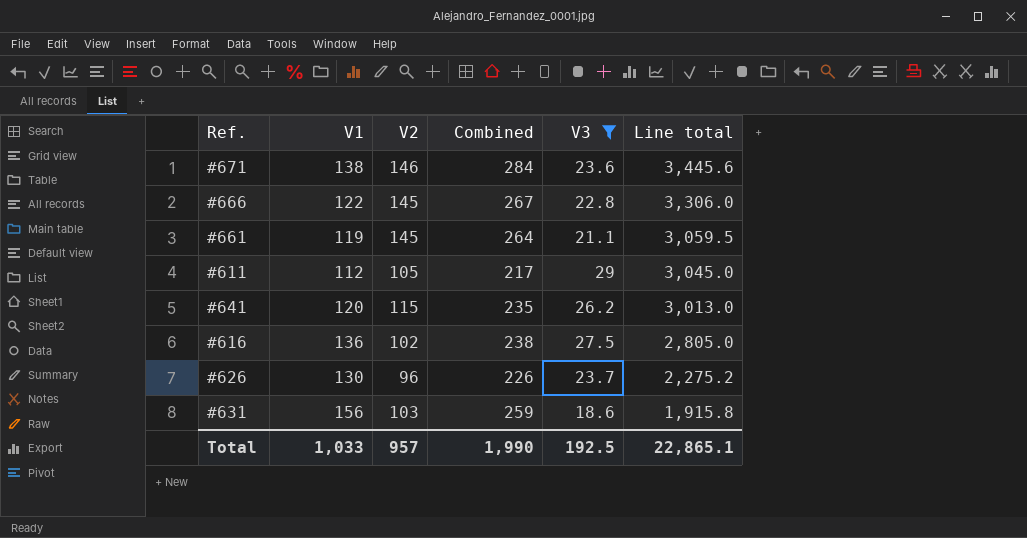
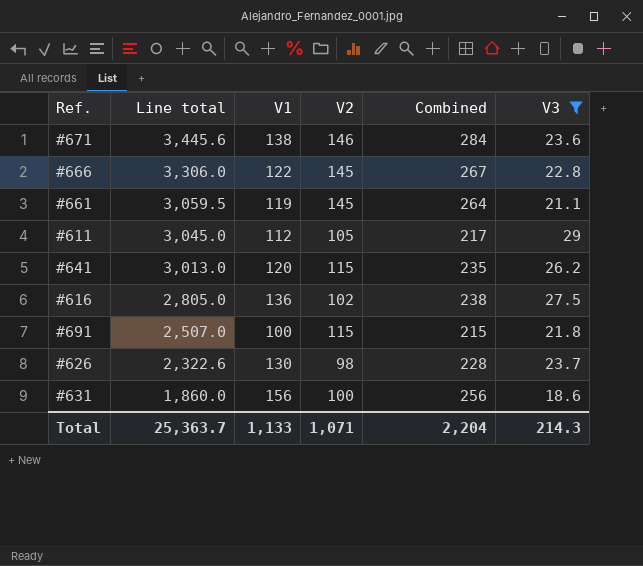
column Line total | position: 6 -> 2
row #691: none -> 2,507.0 | 100 | 115 | 215 | 21.8
#626 | Line total: 2,275.2 -> 2,322.6
#626 | V2: 96 -> 98
#626 | Combined: 226 -> 228
#631 | Line total: 1,915.8 -> 1,860.0
#631 | V2: 103 -> 100
#631 | Combined: 259 -> 256
Total | Line total: 22,865.1 -> 25,363.7
Total | V1: 1,033 -> 1,133
Total | V2: 957 -> 1,071
Total | Combined: 1,990 -> 2,204
Total | V3: 192.5 -> 214.3

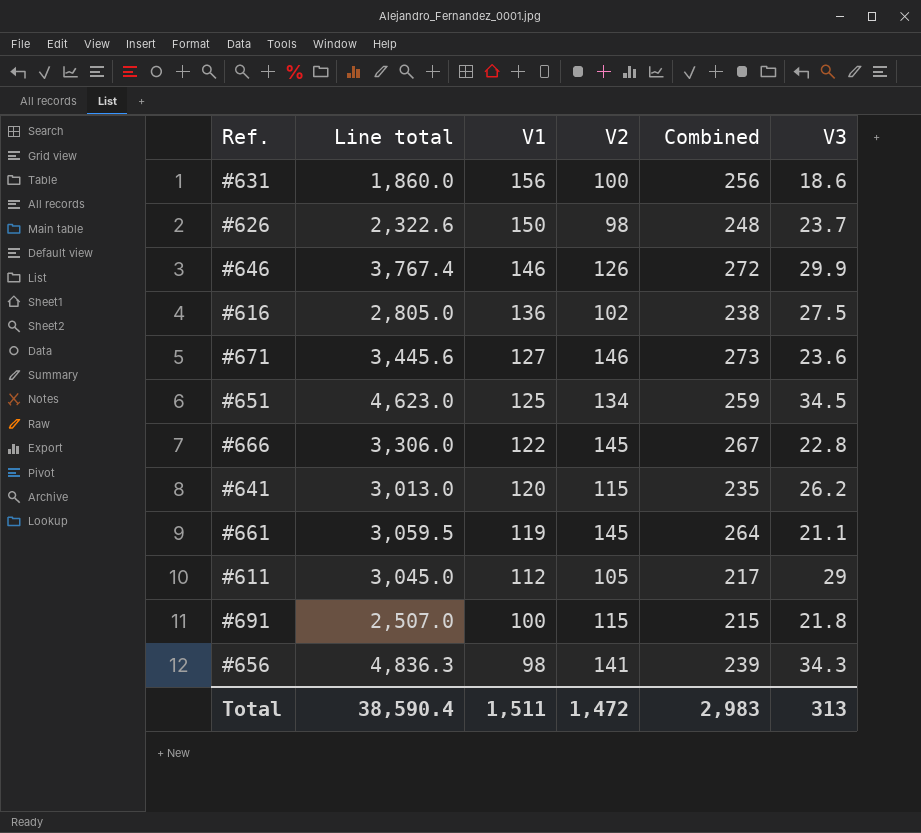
filter: V3 <= 29 -> none
row order: Line total descending -> V1 descending
#626 | V1: 130 -> 150
#626 | Combined: 228 -> 248
#671 | V1: 138 -> 127
#671 | Combined: 284 -> 273
Total | Line total: 25,363.7 -> 38,590.4
Total | V1: 1,133 -> 1,511
Total | V2: 1,071 -> 1,472
Total | Combined: 2,204 -> 2,983
Total | V3: 214.3 -> 313

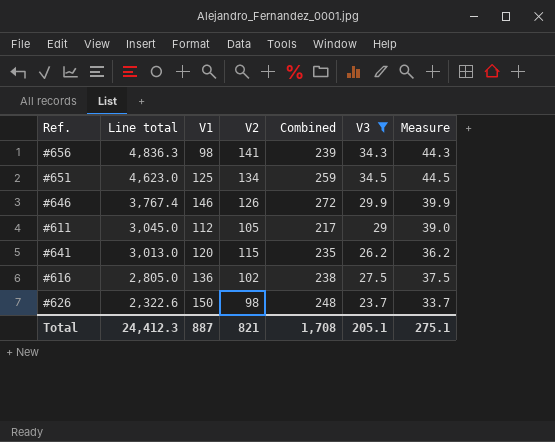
filter: none -> V3 >= 23.7
row order: V1 descending -> Line total descending
column Measure | formula: none -> [V3] + 10
Total | Line total: 38,590.4 -> 24,412.3
Total | V1: 1,511 -> 887
Total | V2: 1,472 -> 821
Total | Combined: 2,983 -> 1,708
Total | V3: 313 -> 205.1

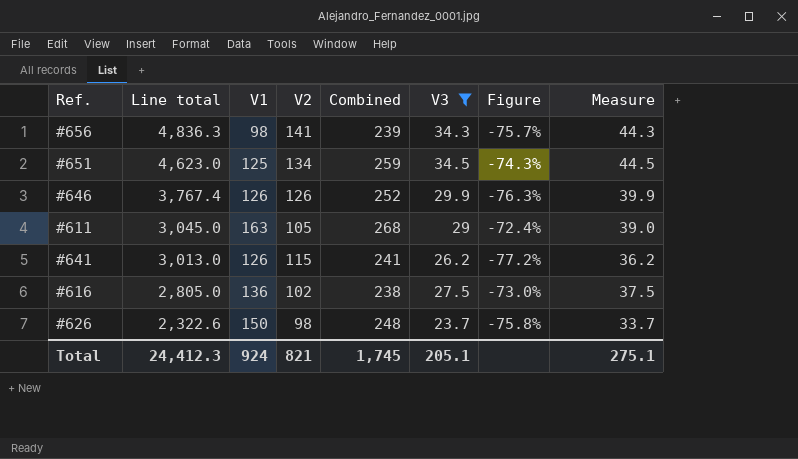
column Figure | formula: none -> ([V3] - [V2]) / [V2]
#646 | V1: 146 -> 126
#646 | Combined: 272 -> 252
#611 | V1: 112 -> 163
#611 | Combined: 217 -> 268
#641 | V1: 120 -> 126
#641 | Combined: 235 -> 241
Total | V1: 887 -> 924
Total | Combined: 1,708 -> 1,745

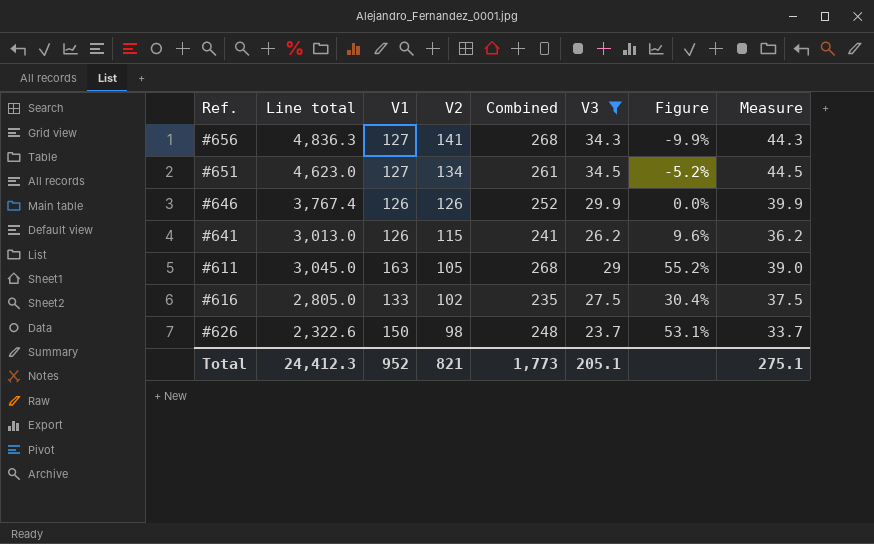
row order: Line total descending -> V2 descending
column Figure | formula: ([V3] - [V2]) / [V2] -> ([V1] - [V2]) / [V2]
#656 | V1: 98 -> 127
#656 | Combined: 239 -> 268
#651 | V1: 125 -> 127
#651 | Combined: 259 -> 261
#616 | V1: 136 -> 133
#616 | Combined: 238 -> 235
Total | V1: 924 -> 952
Total | Combined: 1,745 -> 1,773

